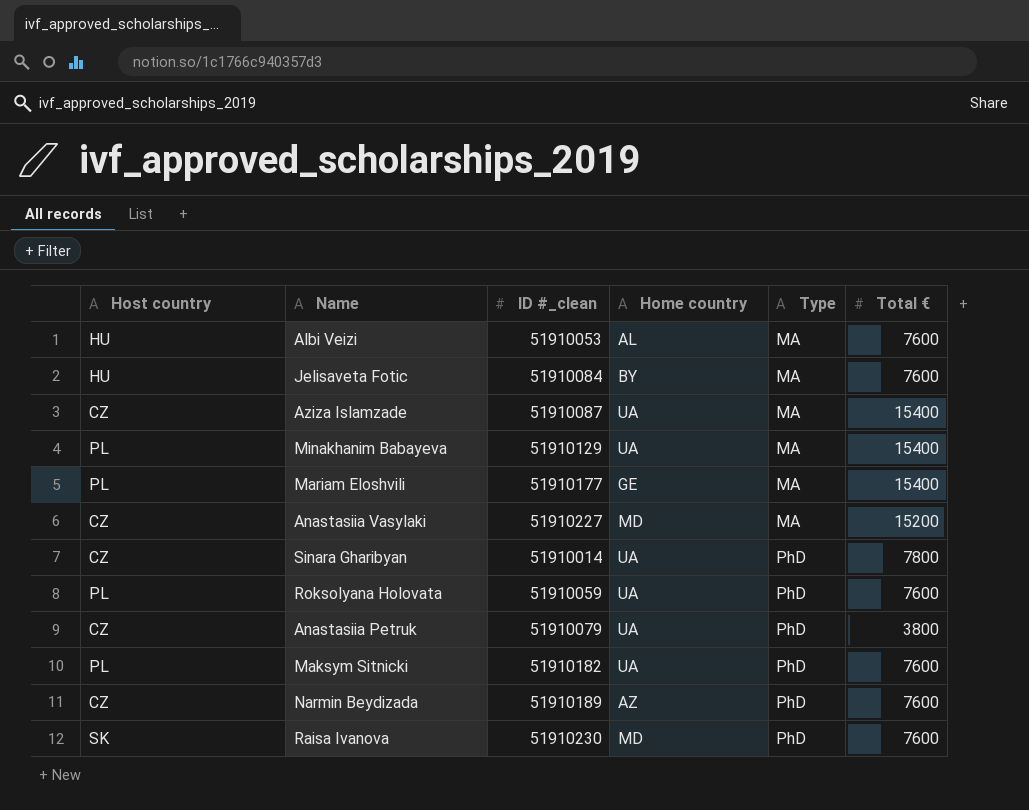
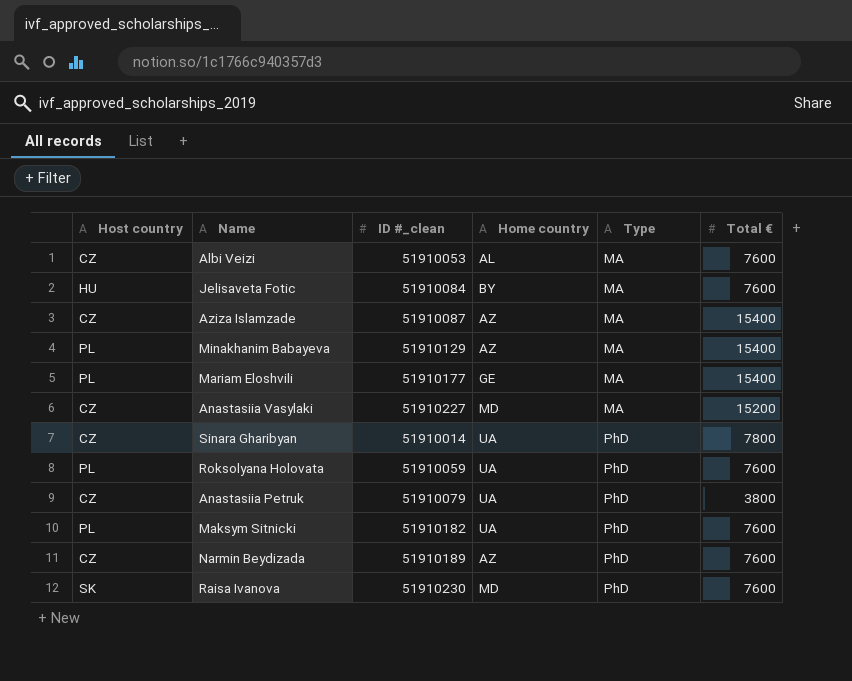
Albi Veizi | Host country: HU -> CZ
Aziza Islamzade | Home country: UA -> AZ
Minakhanim Babayeva | Home country: UA -> AZ

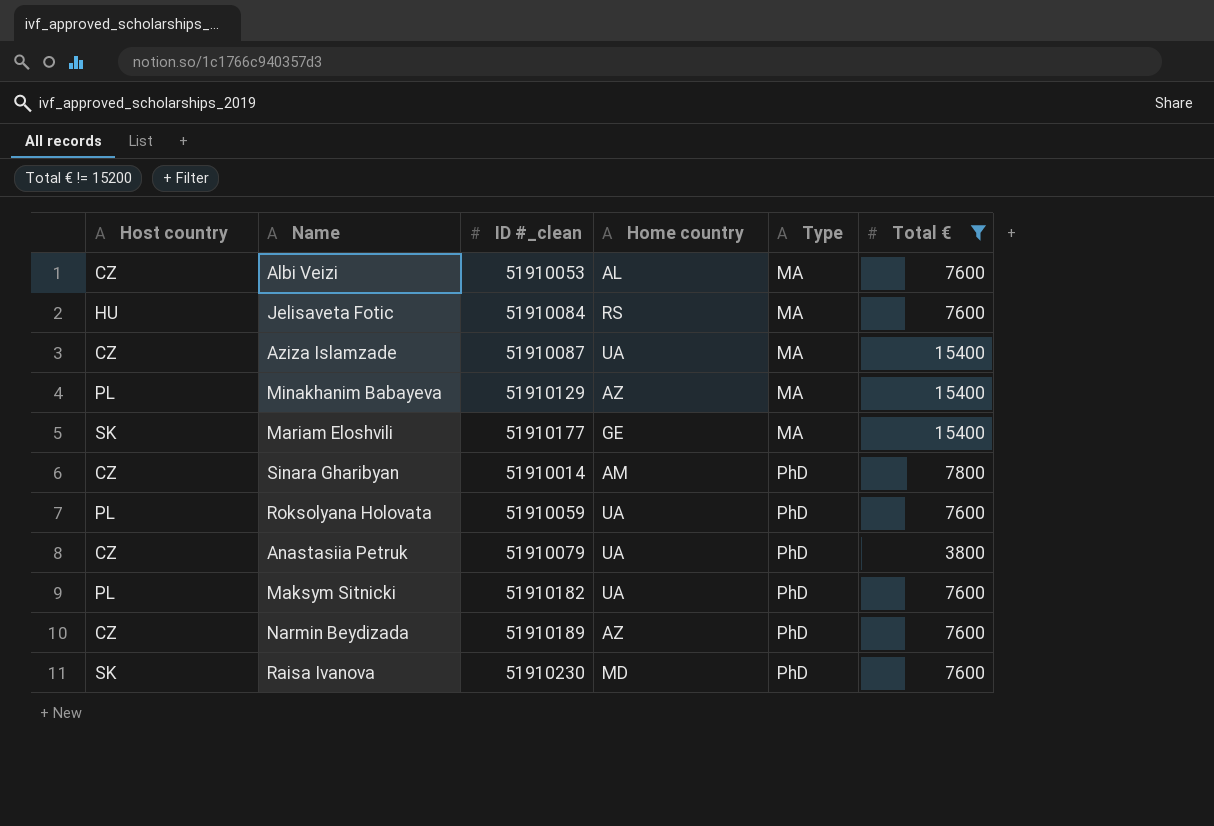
filter: none -> Total € != 15200
Jelisaveta Fotic | Home country: BY -> RS
Aziza Islamzade | Home country: AZ -> UA
Mariam Eloshvili | Host country: PL -> SK
Sinara Gharibyan | Home country: UA -> AM

